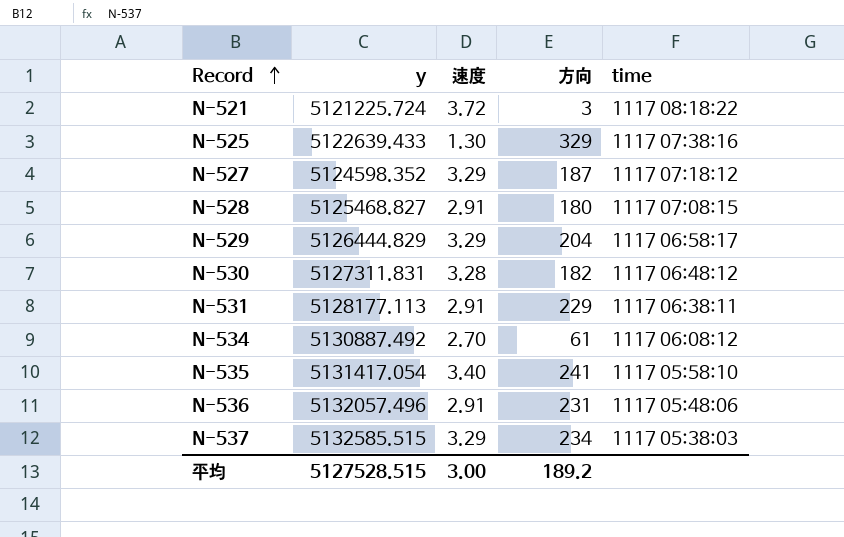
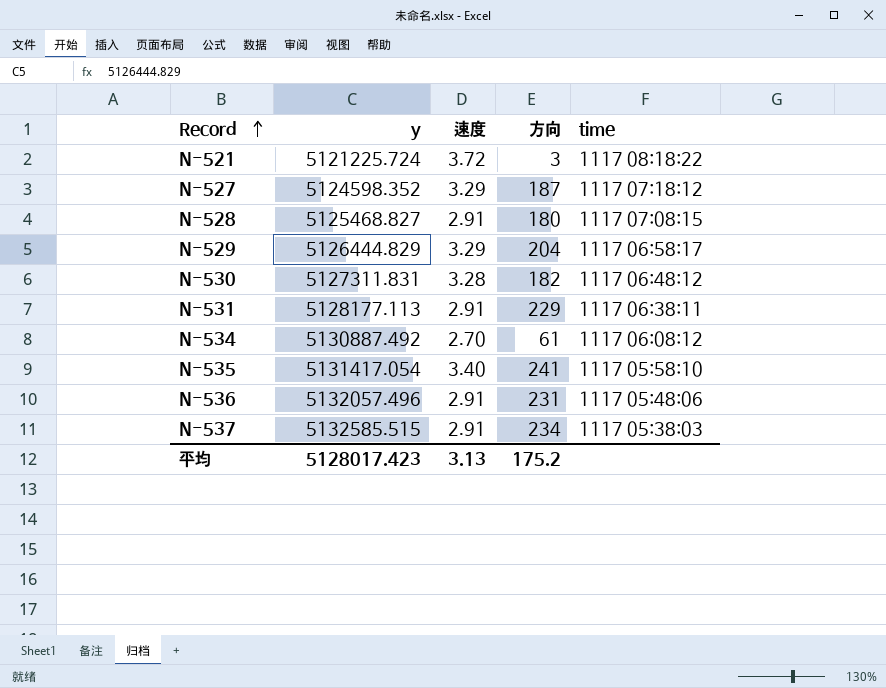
row N-525: 5122639.433 | 1.30 | 329 | 1117 07:38:16 -> none
N-537 | 速度: 3.29 -> 2.91
平均 | y: 5127528.515 -> 5128017.423
平均 | 速度: 3.00 -> 3.13
平均 | 方向: 189.2 -> 175.2

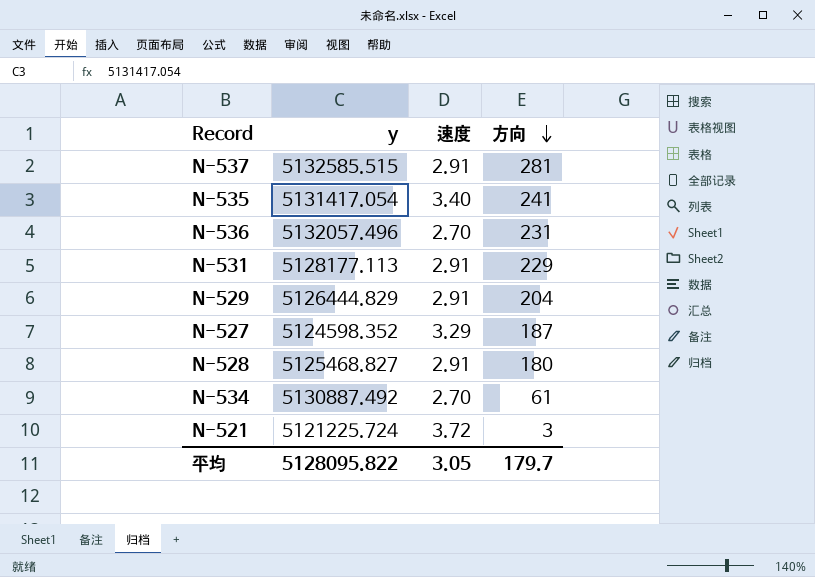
row order: Record ascending -> 方向 descending
column time | position: 5 -> none
row N-530: 5127311.831 | 3.28 | 182 | 1117 06:48:12 -> none
N-537 | 方向: 234 -> 281
N-536 | 速度: 2.91 -> 2.70
N-529 | 速度: 3.29 -> 2.91
平均 | y: 5128017.423 -> 5128095.822
平均 | 速度: 3.13 -> 3.05
平均 | 方向: 175.2 -> 179.7

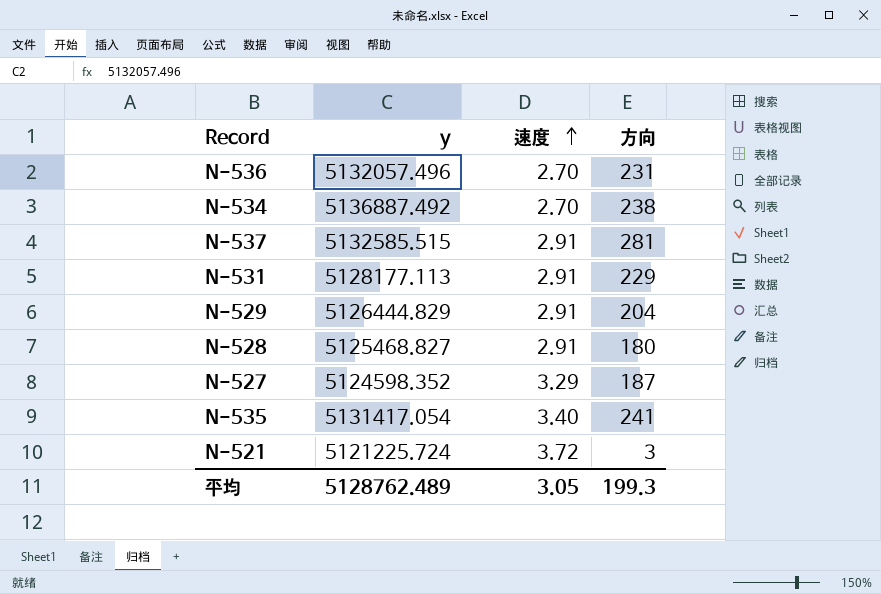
row order: 方向 descending -> 速度 ascending
N-534 | y: 5130887.492 -> 5136887.492
N-534 | 方向: 61 -> 238
平均 | y: 5128095.822 -> 5128762.489
平均 | 方向: 179.7 -> 199.3

